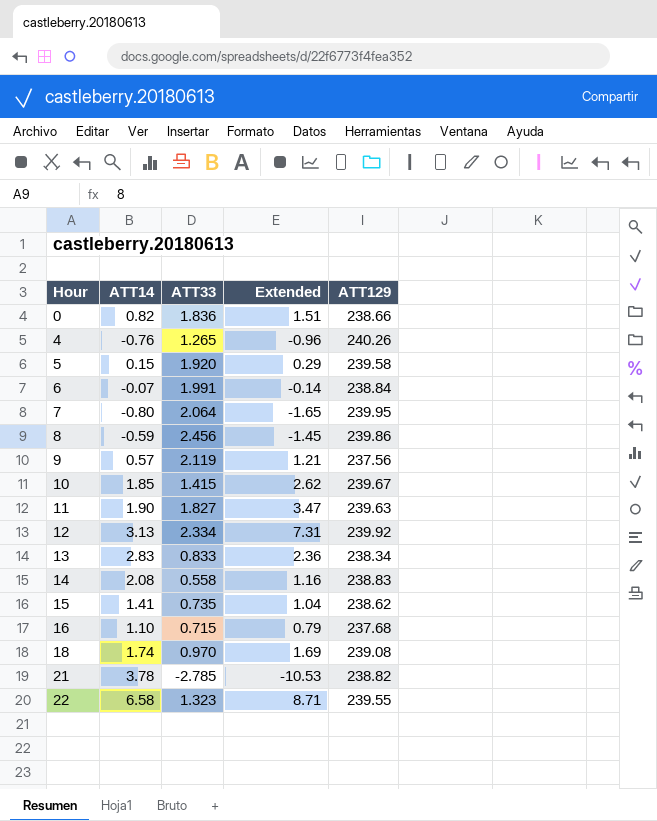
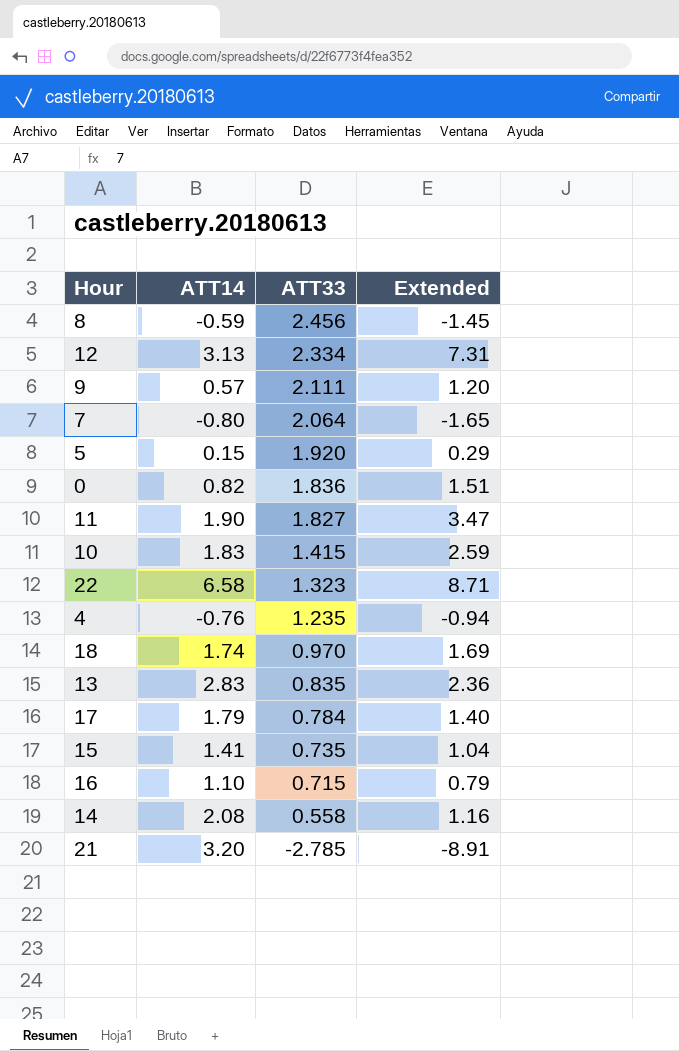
row order: Hour ascending -> ATT33 descending
column ATT129 | position: 5 -> none
row 6: -0.07 | 1.991 | -0.14 | 238.84 -> none
9 | ATT33: 2.119 -> 2.111
9 | Extended: 1.21 -> 1.20
10 | ATT14: 1.85 -> 1.83
10 | Extended: 2.62 -> 2.59
4 | ATT33: 1.265 -> 1.235
4 | Extended: -0.96 -> -0.94
13 | ATT33: 0.833 -> 0.835
row 17: none -> 1.79 | 0.784 | 1.40
21 | ATT14: 3.78 -> 3.20
21 | Extended: -10.53 -> -8.91

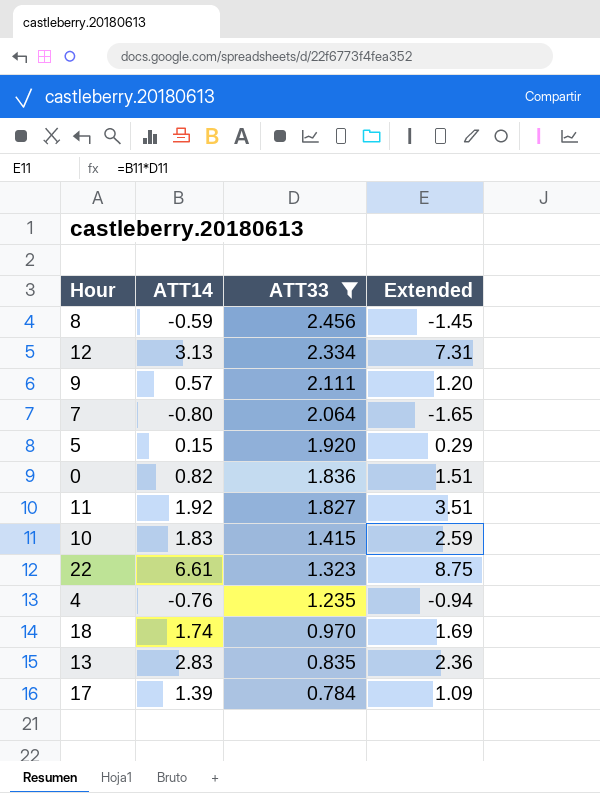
filter: none -> ATT33 >= 0.784
11 | ATT14: 1.90 -> 1.92
11 | Extended: 3.47 -> 3.51
22 | ATT14: 6.58 -> 6.61
22 | Extended: 8.71 -> 8.75
17 | ATT14: 1.79 -> 1.39
17 | Extended: 1.40 -> 1.09

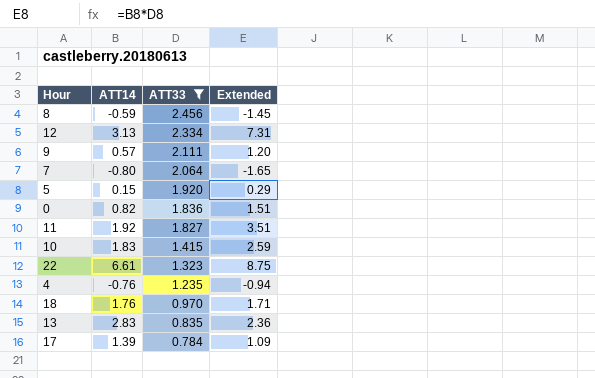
18 | ATT14: 1.74 -> 1.76
18 | Extended: 1.69 -> 1.71

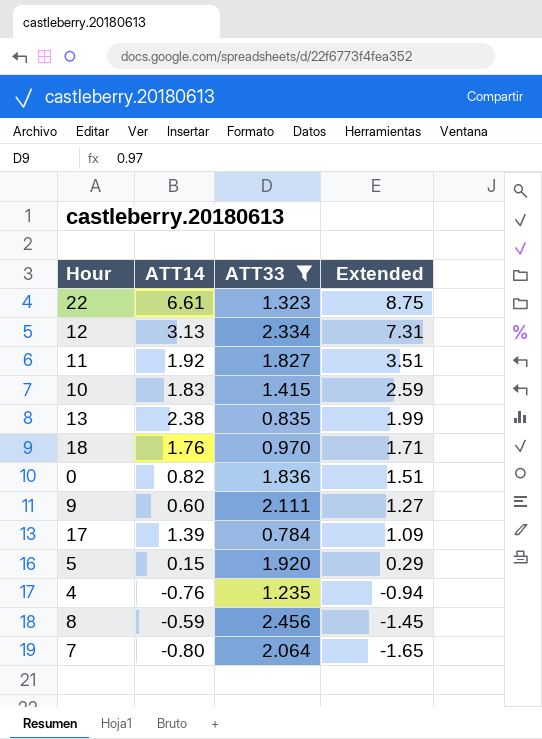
row order: ATT33 descending -> Extended descending
13 | ATT14: 2.83 -> 2.38
13 | Extended: 2.36 -> 1.99
9 | ATT14: 0.57 -> 0.60
9 | Extended: 1.20 -> 1.27

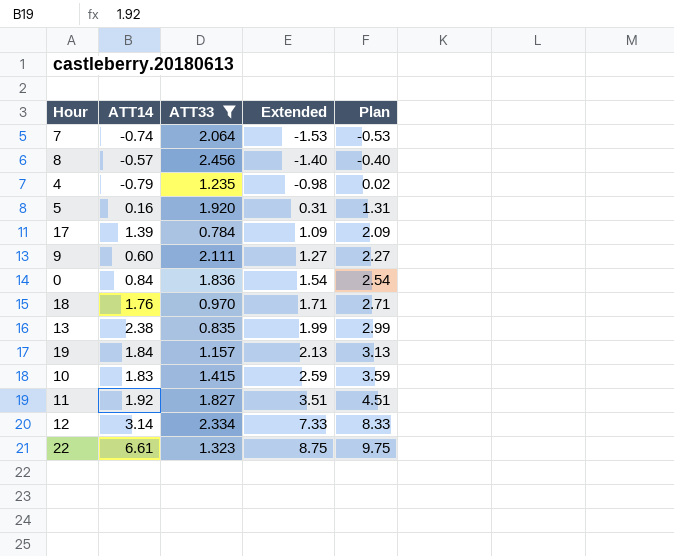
row order: Extended descending -> Extended ascending
column Plan | formula: none -> [Extended] + 1
7 | ATT14: -0.80 -> -0.74
7 | Extended: -1.65 -> -1.53
8 | ATT14: -0.59 -> -0.57
8 | Extended: -1.45 -> -1.40
4 | ATT14: -0.76 -> -0.79
4 | Extended: -0.94 -> -0.98
5 | ATT14: 0.15 -> 0.16
5 | Extended: 0.29 -> 0.31
0 | ATT14: 0.82 -> 0.84
0 | Extended: 1.51 -> 1.54
row 19: none -> 1.84 | 1.157 | 2.13 | 3.13
12 | ATT14: 3.13 -> 3.14
12 | Extended: 7.31 -> 7.33

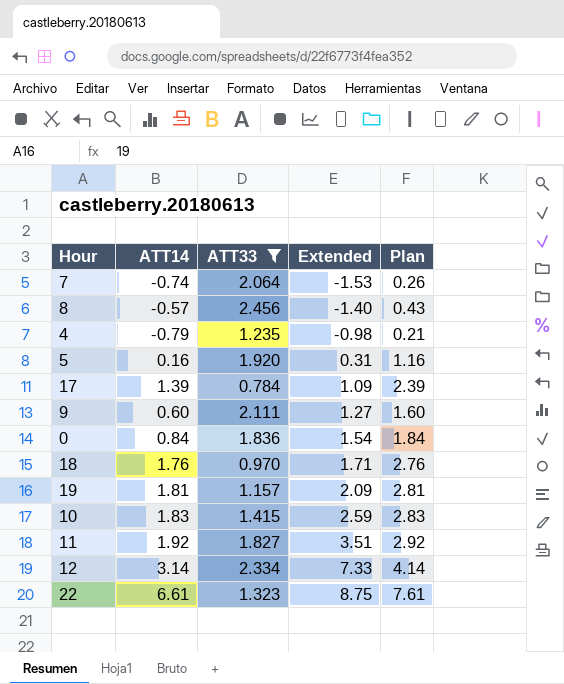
column Plan | formula: [Extended] + 1 -> [ATT14] + 1
row 13: 2.38 | 0.835 | 1.99 | 2.99 -> none
19 | ATT14: 1.84 -> 1.81
19 | Extended: 2.13 -> 2.09

